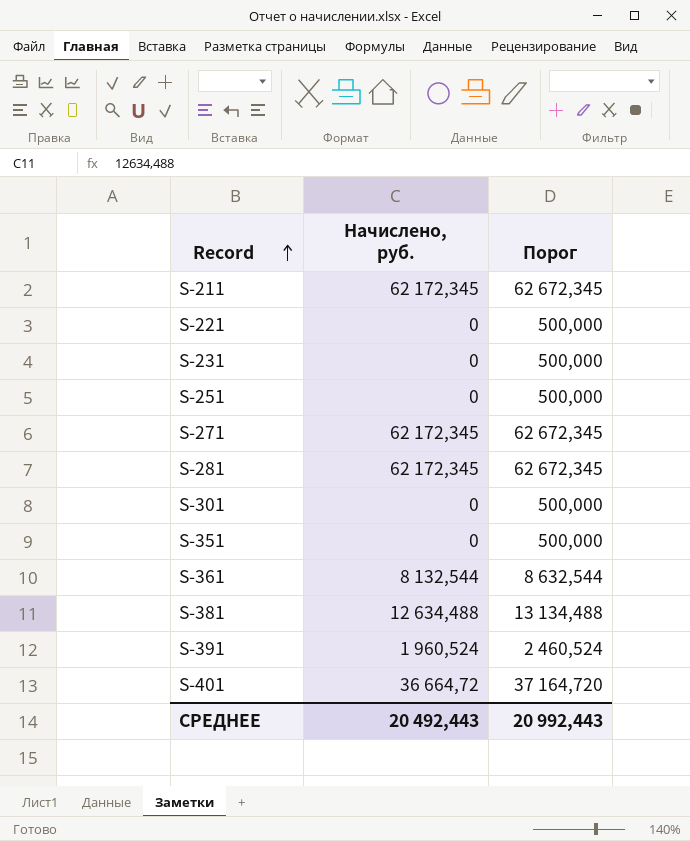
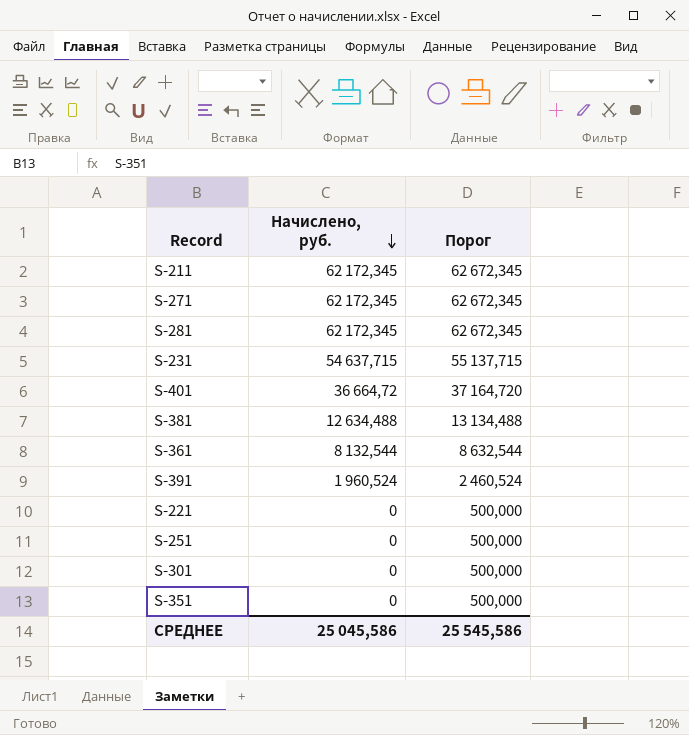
row order: Record ascending -> Начислено, руб. descending
S-231 | Начислено, руб.: 0 -> 54 637,715
S-231 | Порог: 500,000 -> 55 137,715
СРЕДНЕЕ | Начислено, руб.: 20 492,443 -> 25 045,586
СРЕДНЕЕ | Порог: 20 992,443 -> 25 545,586

